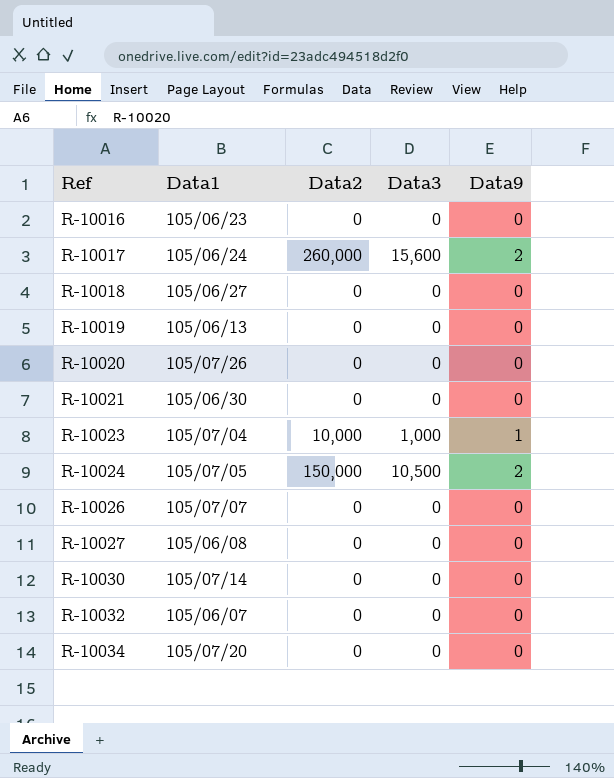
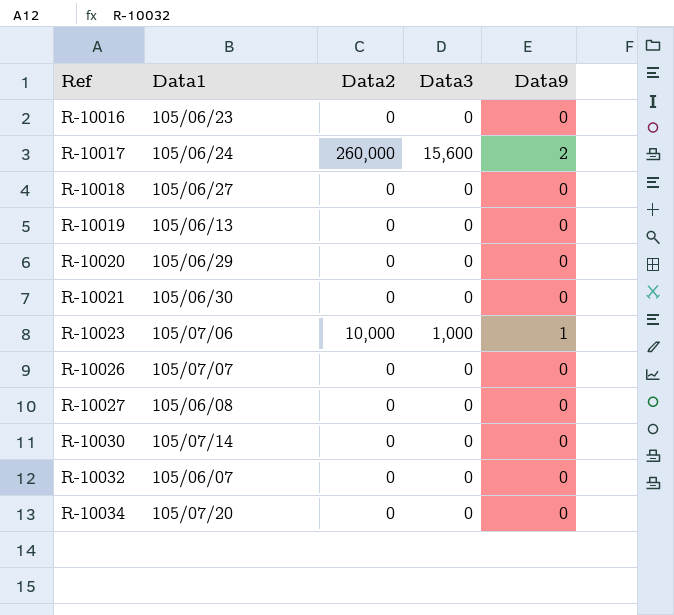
row R-10024: 105/07/05 | 150,000 | 10,500 | 2 -> none
R-10020 | Data1: 105/07/26 -> 105/06/29
R-10023 | Data1: 105/07/04 -> 105/07/06

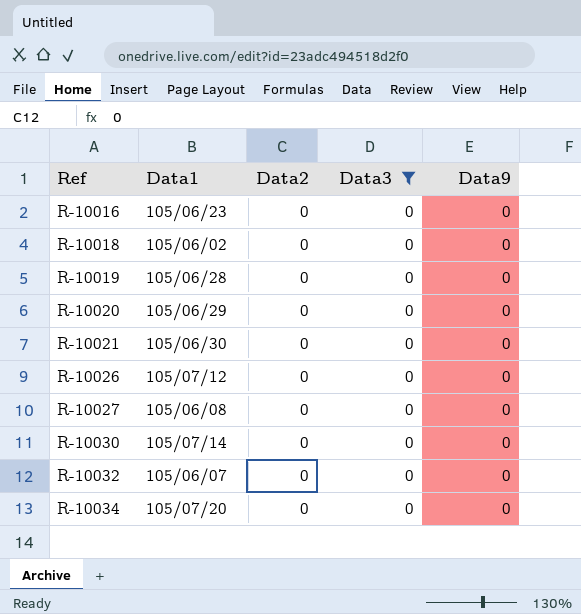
filter: none -> Data3 = 0
R-10018 | Data1: 105/06/27 -> 105/06/02
R-10019 | Data1: 105/06/13 -> 105/06/28
R-10026 | Data1: 105/07/07 -> 105/07/12

